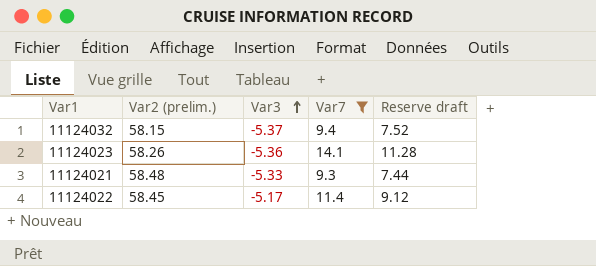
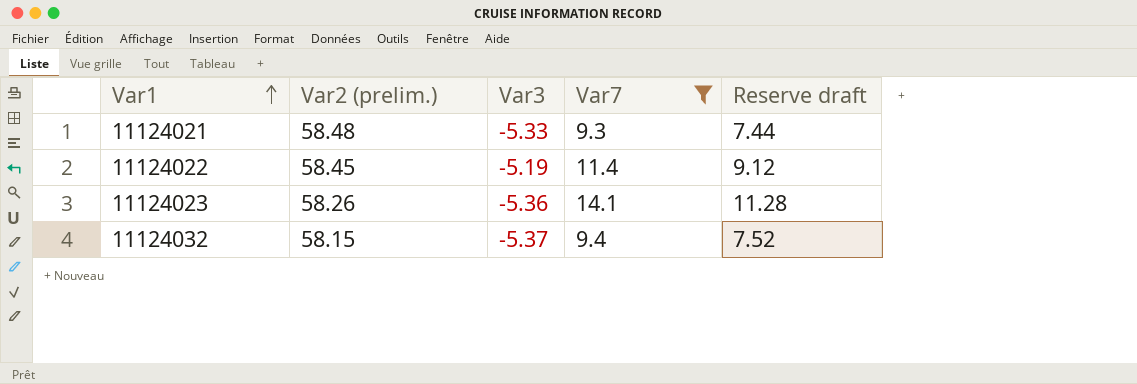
row order: Var3 ascending -> Var1 ascending
11124022 | Var3: -5.17 -> -5.19

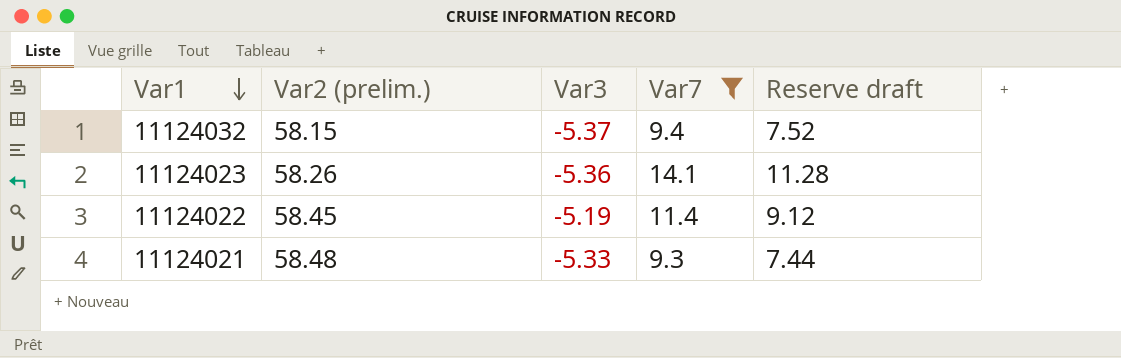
row order: Var1 ascending -> Var1 descending

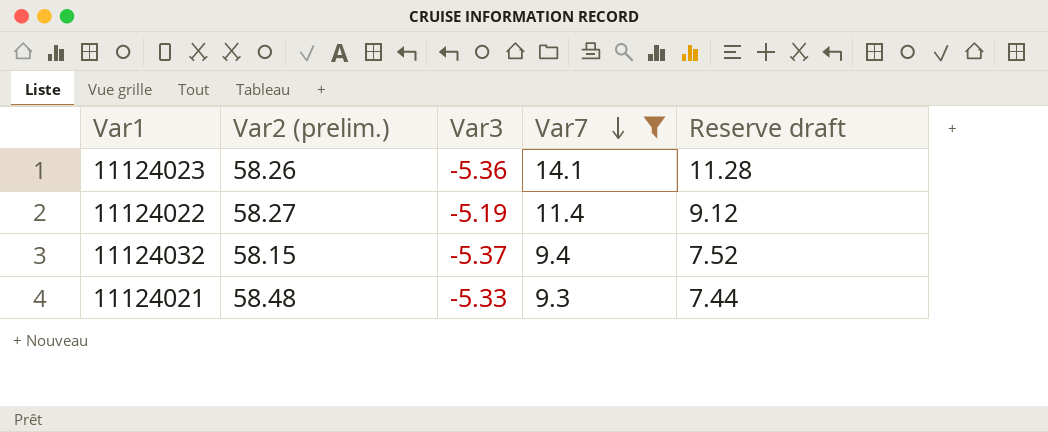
row order: Var1 descending -> Var7 descending
11124022 | Var2 (prelim.): 58.45 -> 58.27

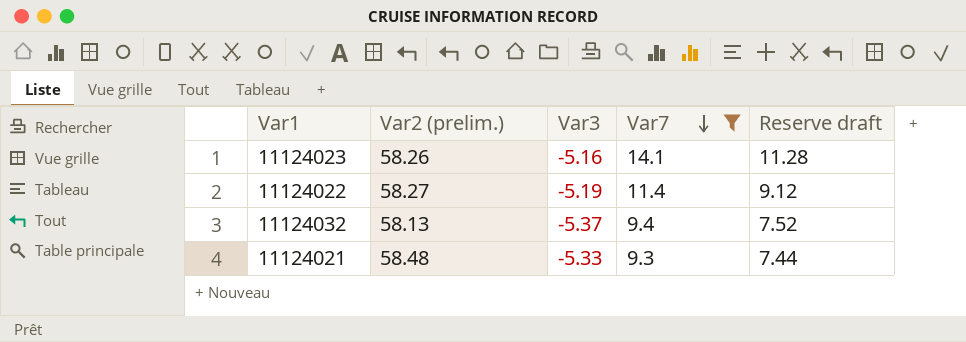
11124023 | Var3: -5.36 -> -5.16
11124032 | Var2 (prelim.): 58.15 -> 58.13

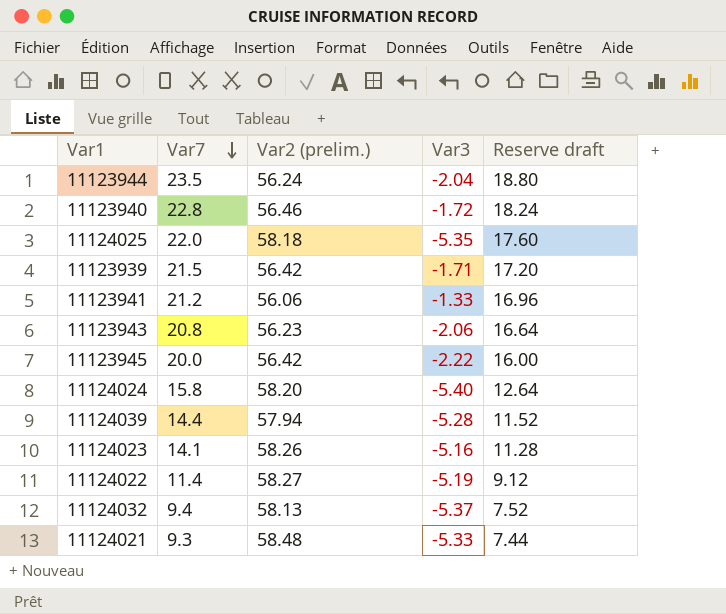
filter: Var7 <= 14.1 -> none
column Var7 | position: 4 -> 2

